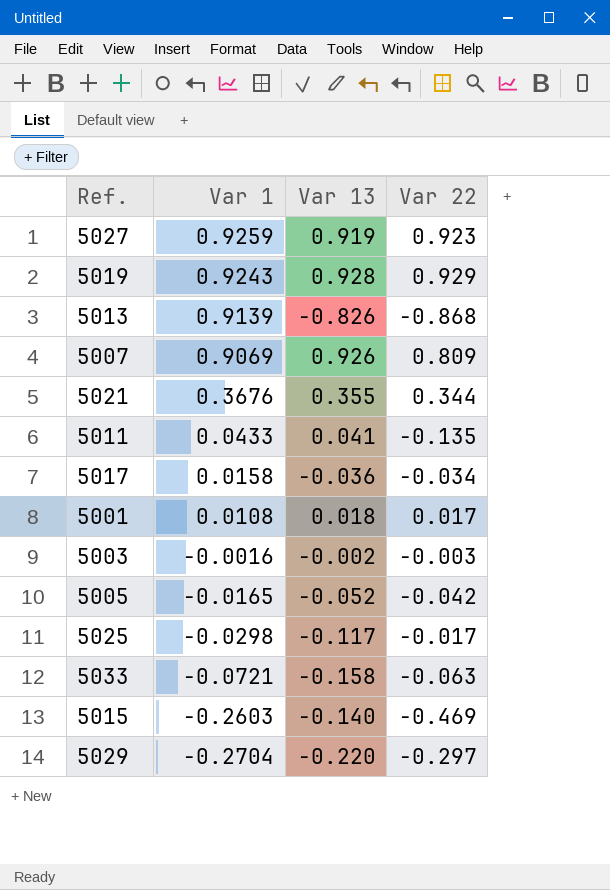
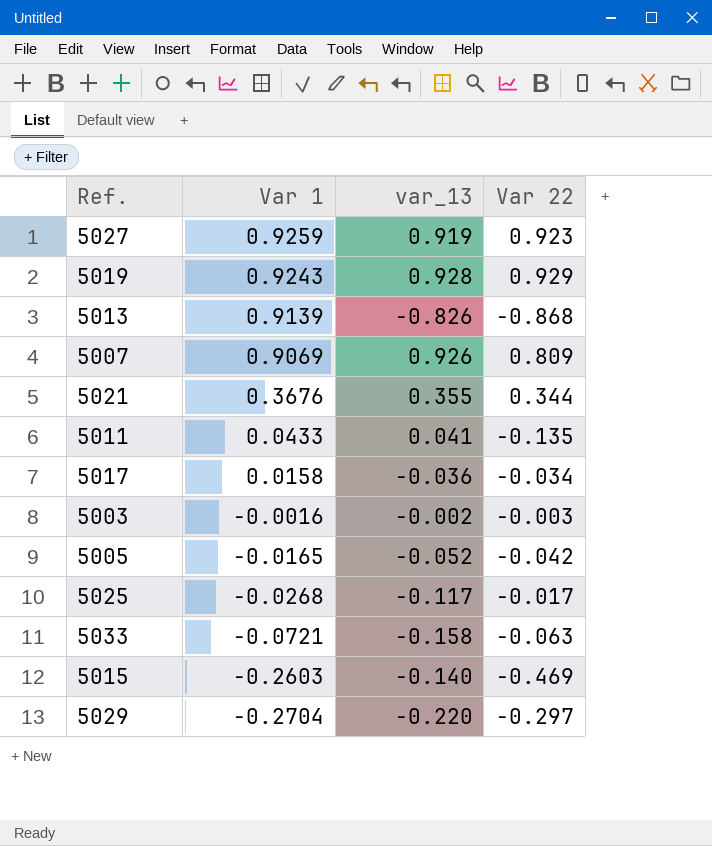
column name: Var 13 -> var_13
row 5001: 0.0108 | 0.018 | 0.017 -> none
5025 | Var 1: -0.0298 -> -0.0268

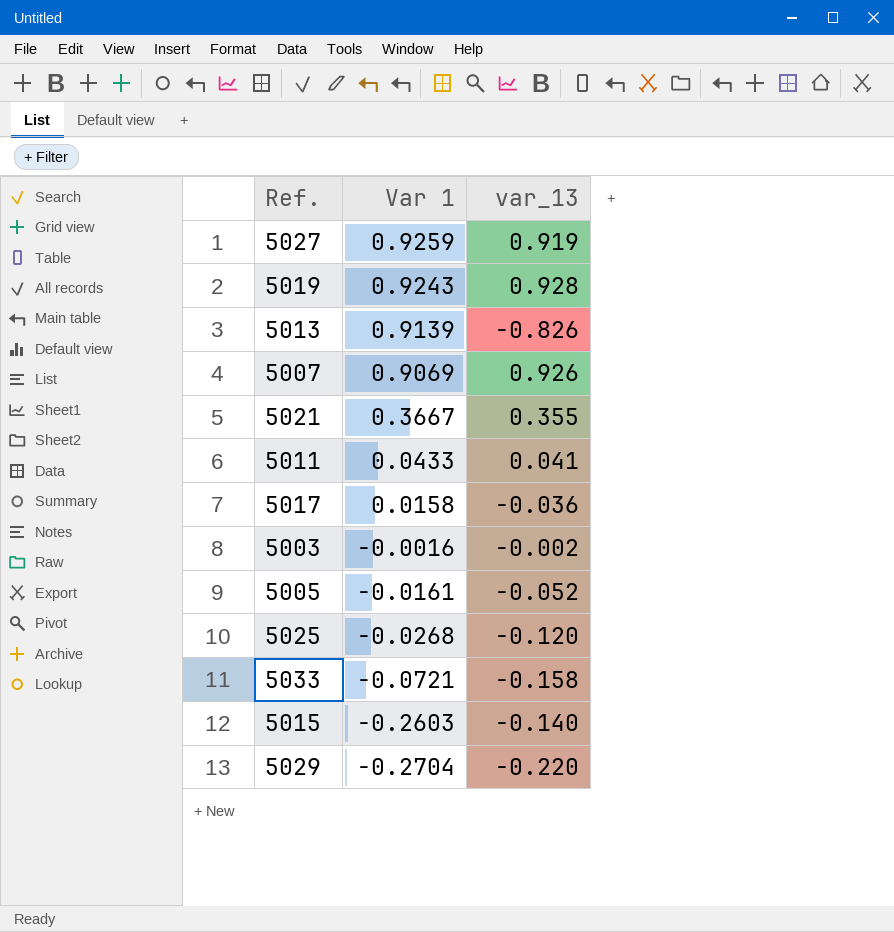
column Var 22 | position: 4 -> none
5021 | Var 1: 0.3676 -> 0.3667
5005 | Var 1: -0.0165 -> -0.0161
5025 | var_13: -0.117 -> -0.120

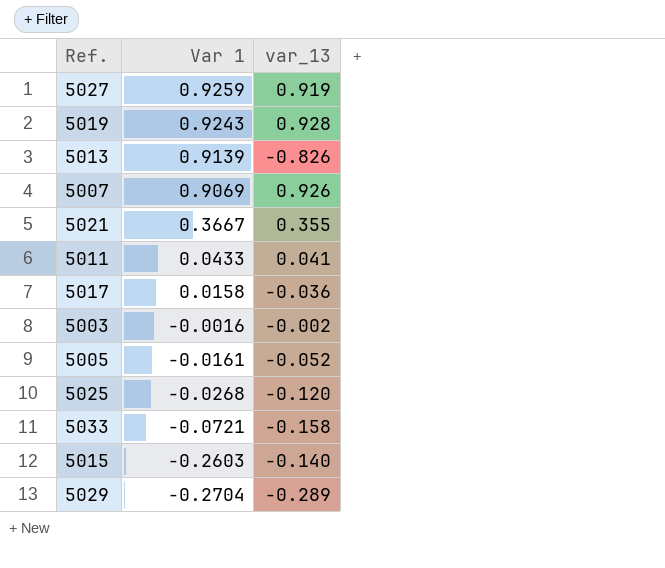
5029 | var_13: -0.220 -> -0.289

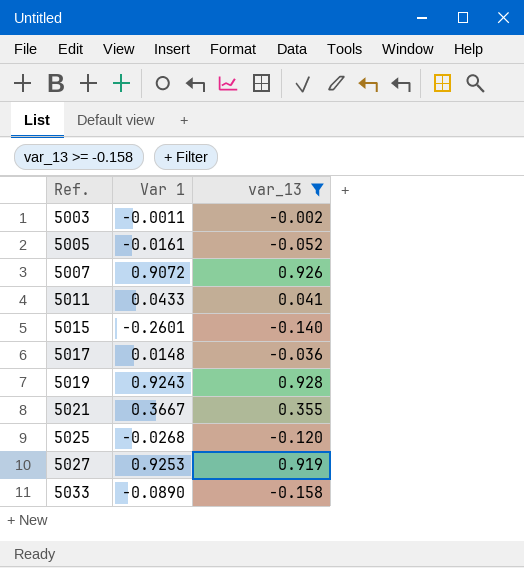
filter: none -> var_13 >= -0.158
row order: Var 1 descending -> Ref. ascending
5003 | Var 1: -0.0016 -> -0.0011
5007 | Var 1: 0.9069 -> 0.9072
5015 | Var 1: -0.2603 -> -0.2601
5017 | Var 1: 0.0158 -> 0.0148
5027 | Var 1: 0.9259 -> 0.9253
5033 | Var 1: -0.0721 -> -0.0890

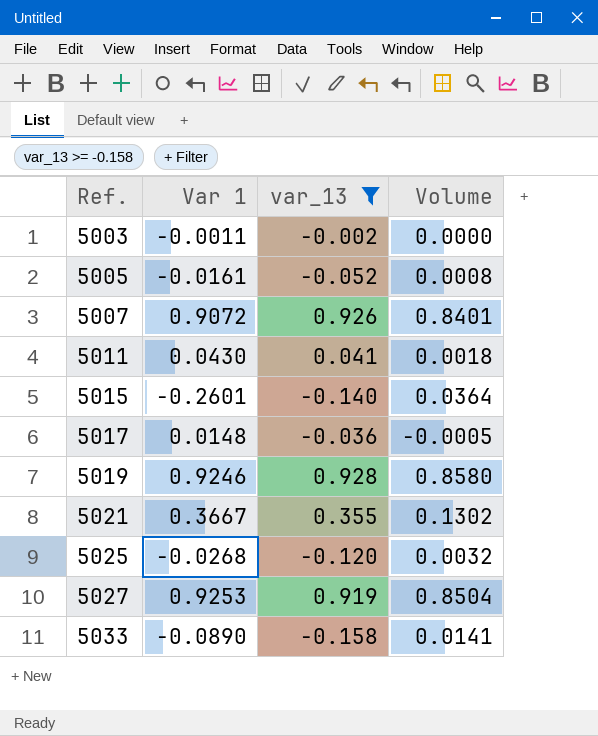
column Volume | formula: none -> [Var 1] * [var_13]
5011 | Var 1: 0.0433 -> 0.0430
5019 | Var 1: 0.9243 -> 0.9246

